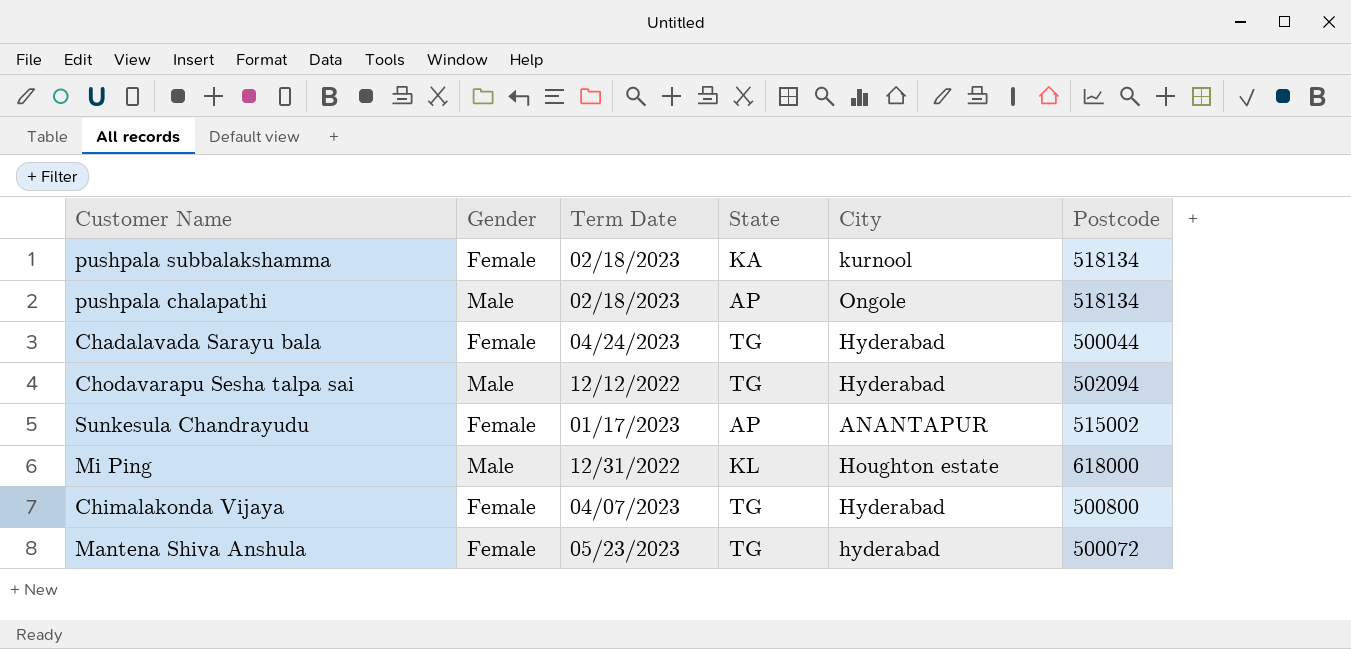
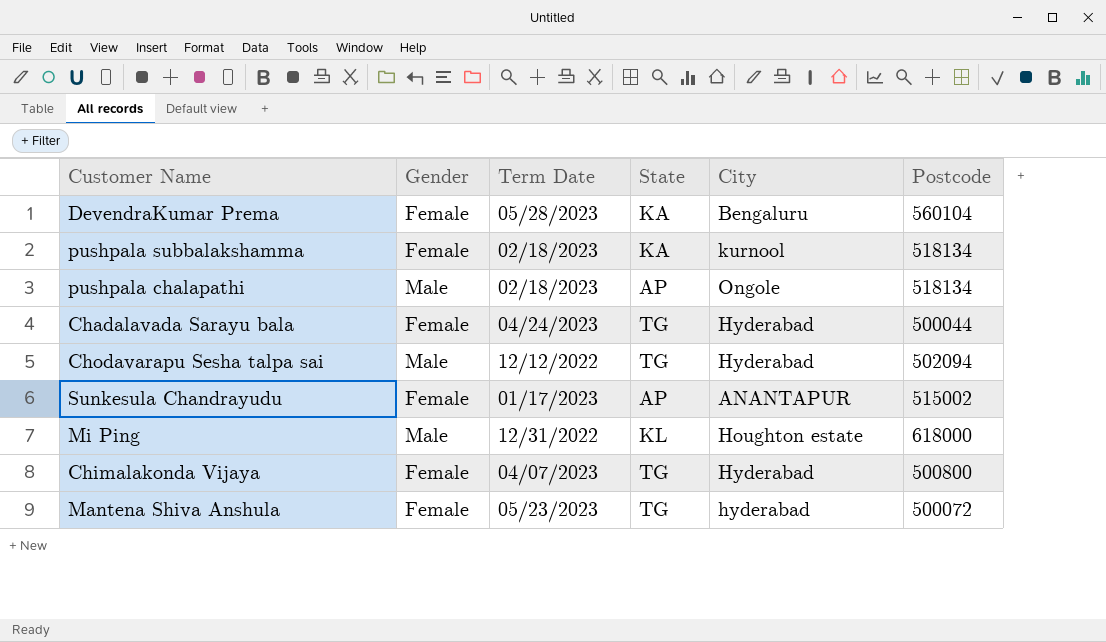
row DevendraKumar Prema: none -> Female | 05/28/2023 | KA | Bengaluru | 560104

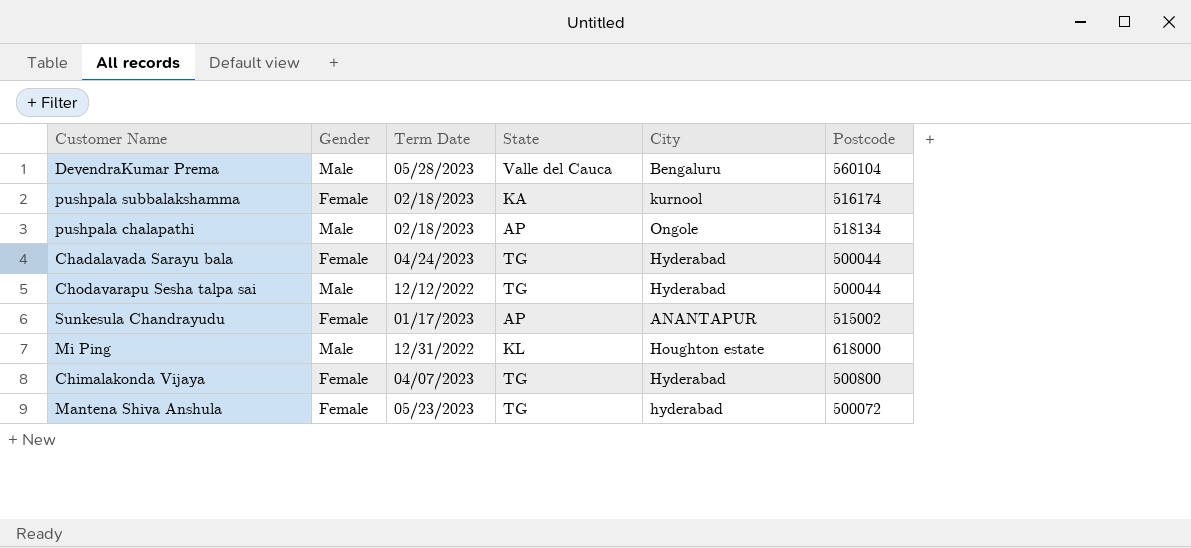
DevendraKumar Prema | Gender: Female -> Male
DevendraKumar Prema | State: KA -> Valle del Cauca
pushpala subbalakshamma | Postcode: 518134 -> 516174
Chodavarapu Sesha talpa sai | Postcode: 502094 -> 500044

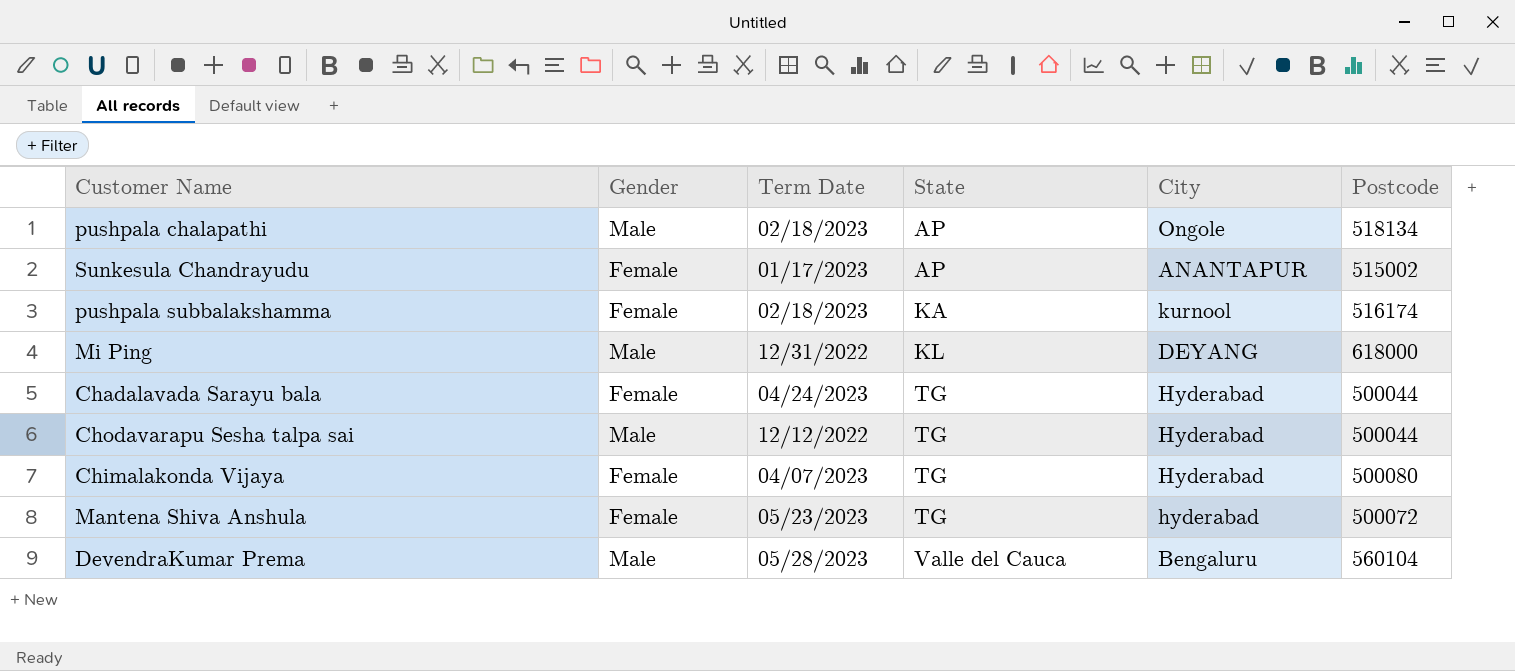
row order: none -> State ascending
Mi Ping | City: Houghton estate -> DEYANG
Chimalakonda Vijaya | Postcode: 500800 -> 500080

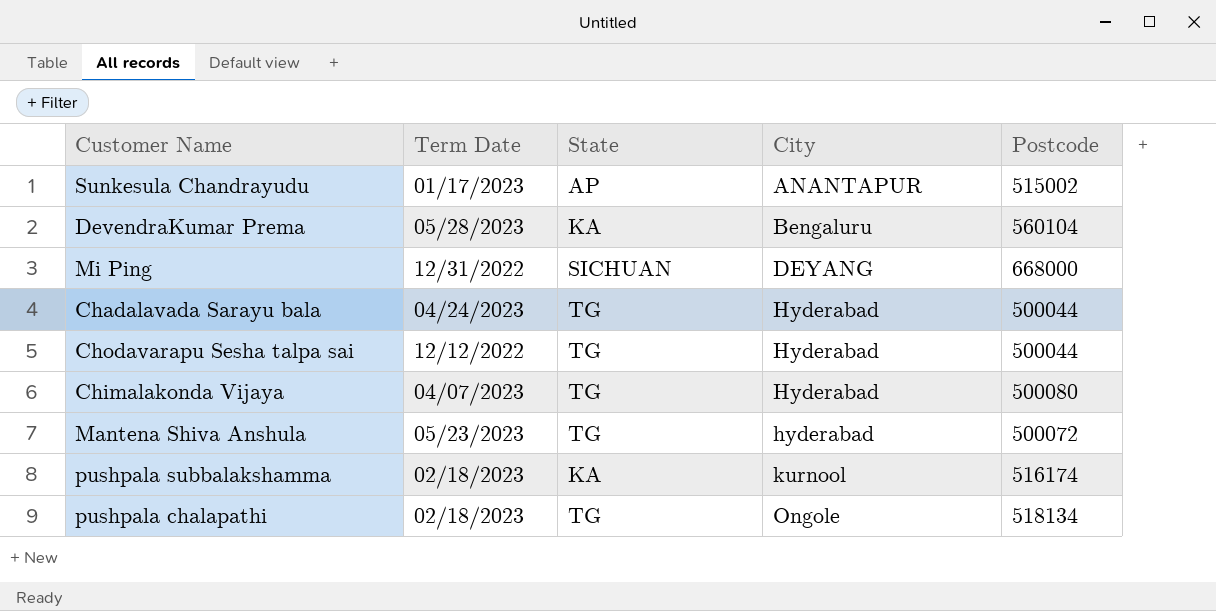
row order: State ascending -> City ascending
column Gender | position: 2 -> none
DevendraKumar Prema | State: Valle del Cauca -> KA
Mi Ping | State: KL -> SICHUAN
Mi Ping | Postcode: 618000 -> 668000
pushpala chalapathi | State: AP -> TG

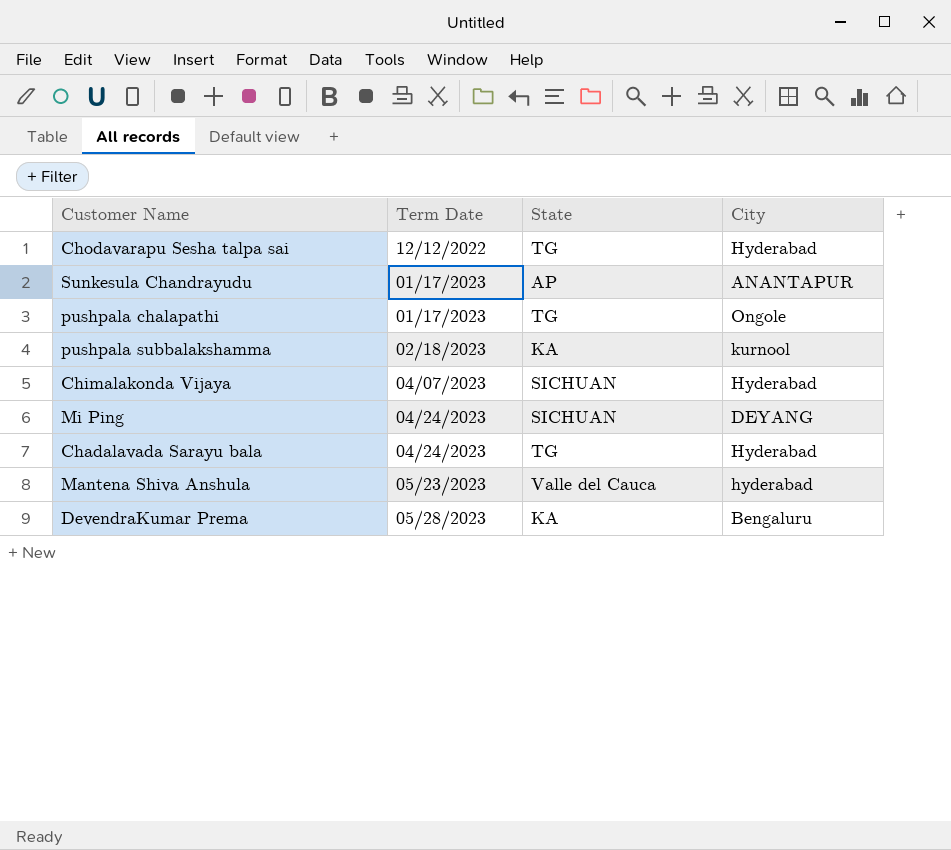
row order: City ascending -> Term Date ascending
column Postcode | position: 5 -> none
pushpala chalapathi | Term Date: 02/18/2023 -> 01/17/2023
Chimalakonda Vijaya | State: TG -> SICHUAN
Mi Ping | Term Date: 12/31/2022 -> 04/24/2023
Mantena Shiva Anshula | State: TG -> Valle del Cauca

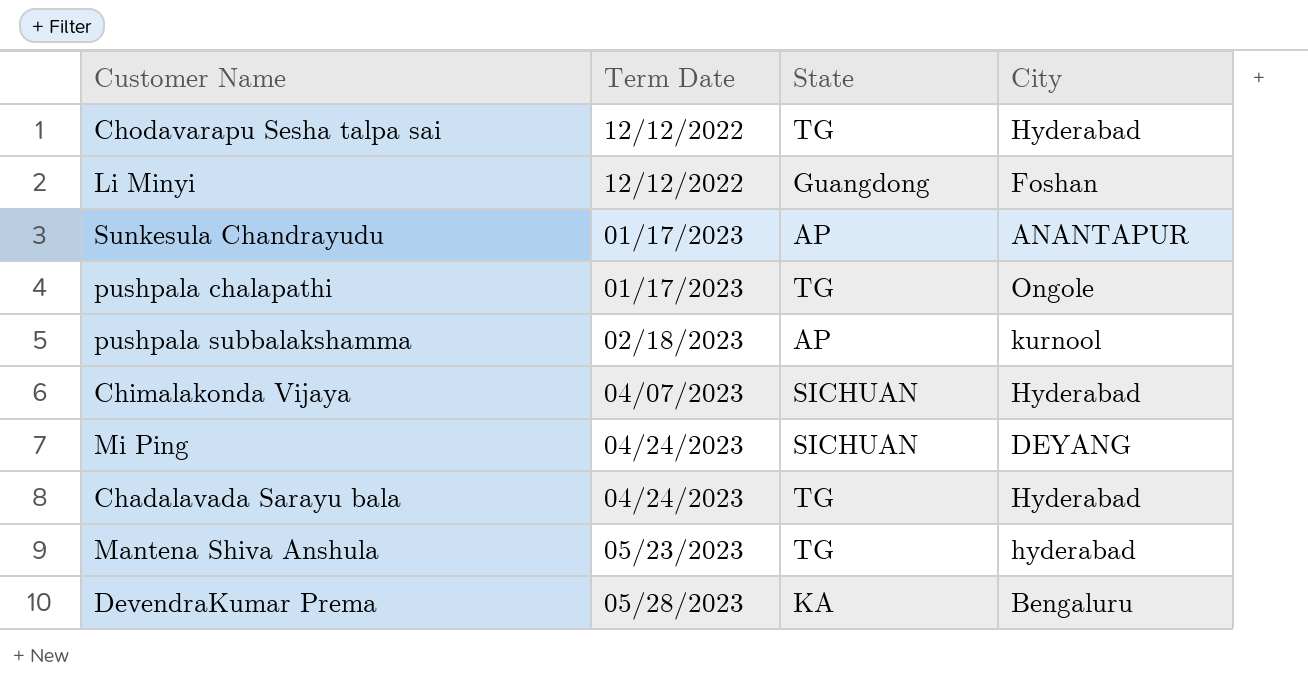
row Li Minyi: none -> 12/12/2022 | Guangdong | Foshan
pushpala subbalakshamma | State: KA -> AP
Mantena Shiva Anshula | State: Valle del Cauca -> TG

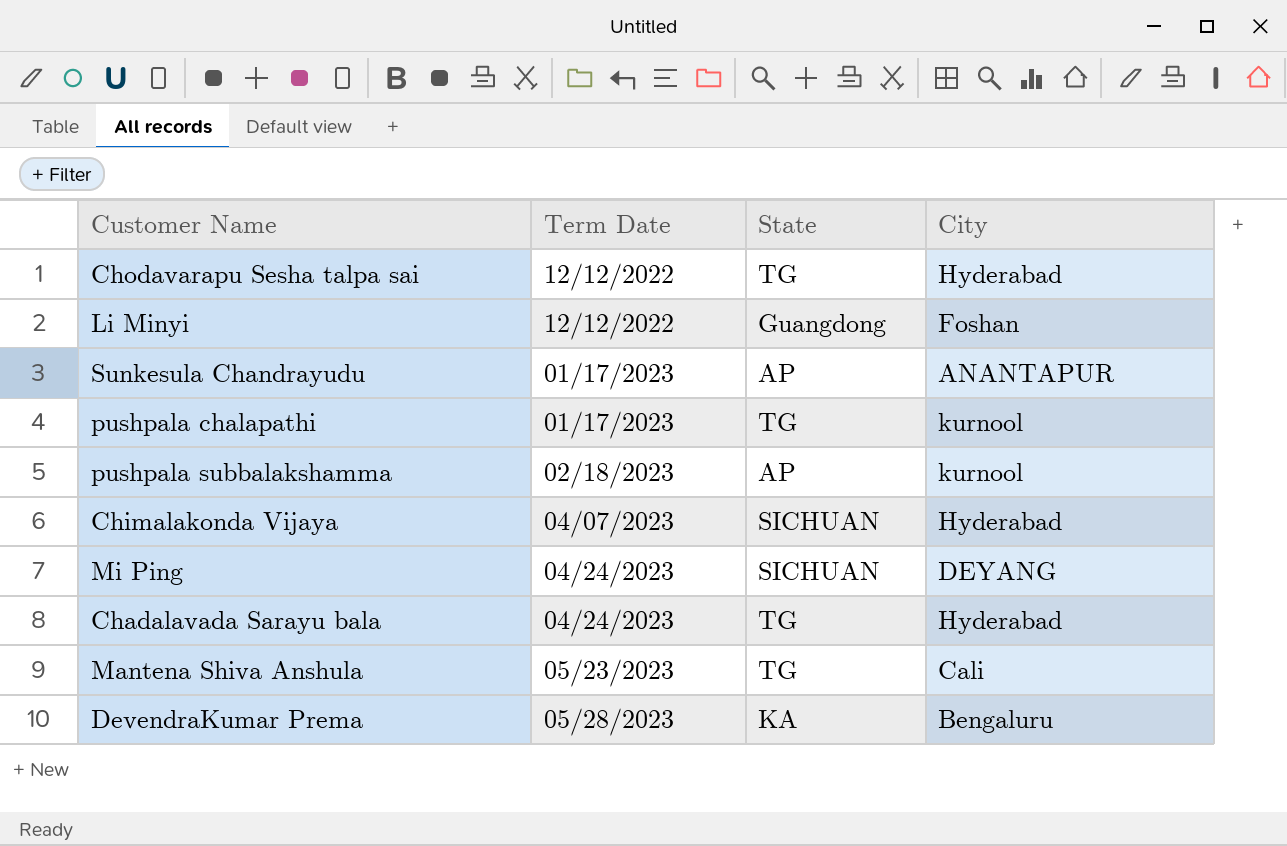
pushpala chalapathi | City: Ongole -> kurnool
Mantena Shiva Anshula | City: hyderabad -> Cali

